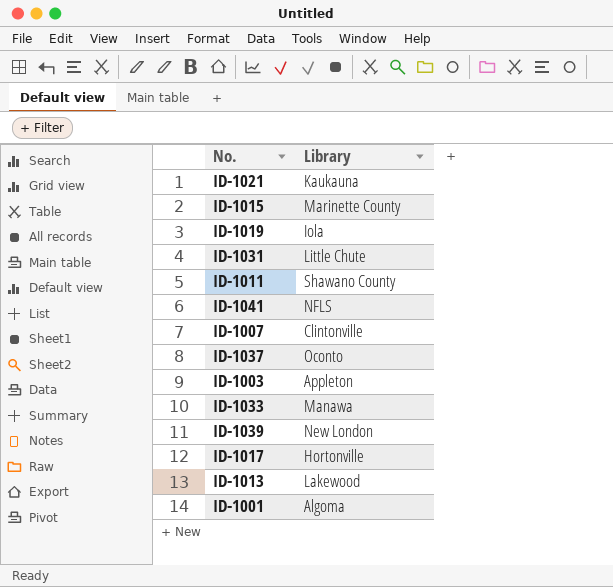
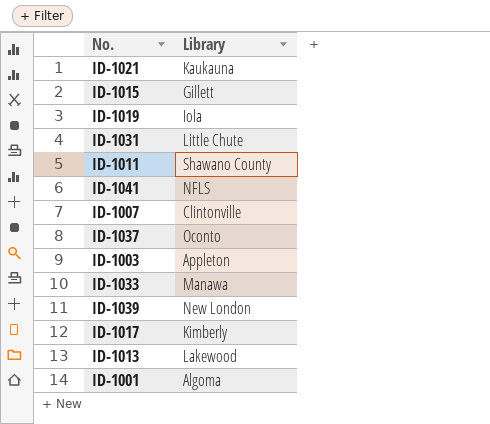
ID-1015 | Library: Marinette County -> Gillett
ID-1017 | Library: Hortonville -> Kimberly

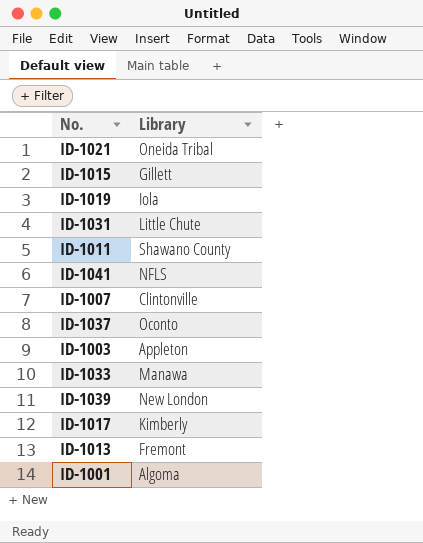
ID-1021 | Library: Kaukauna -> Oneida Tribal
ID-1013 | Library: Lakewood -> Fremont

